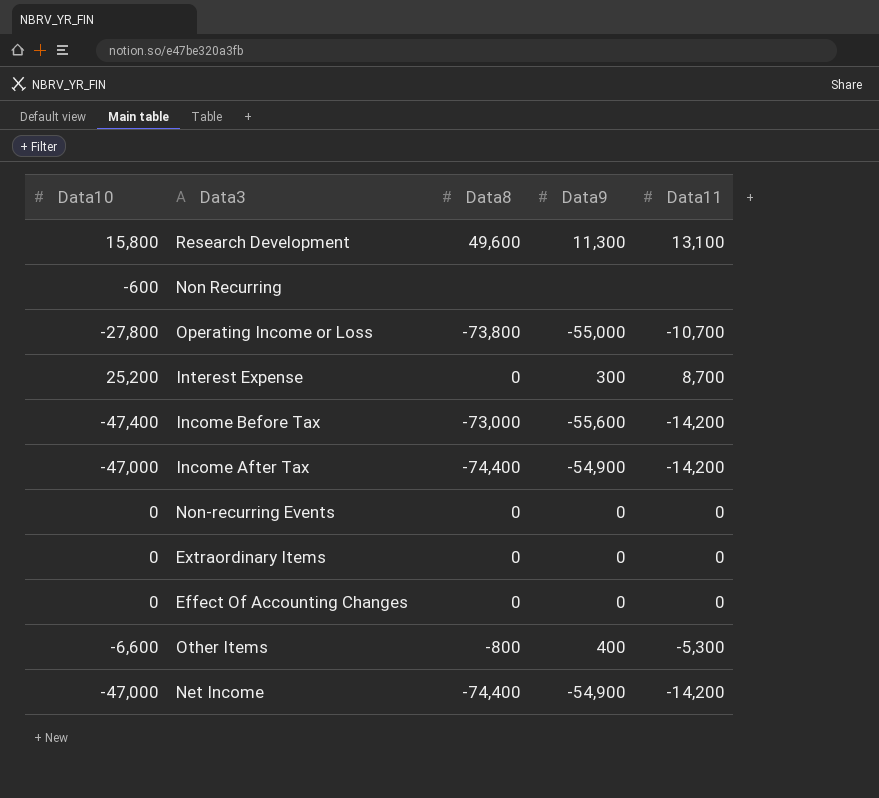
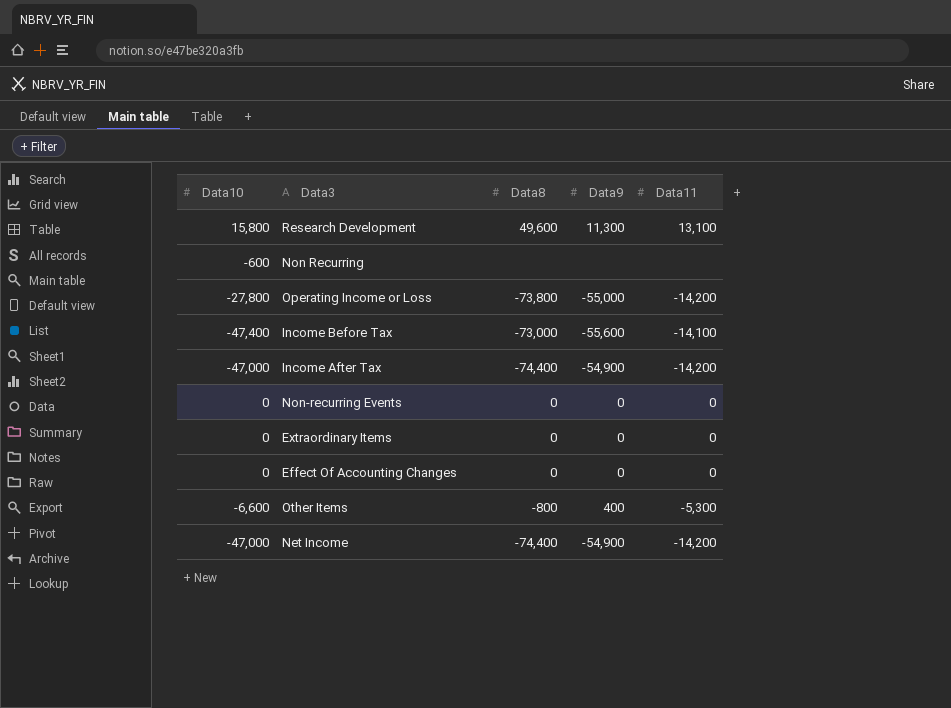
row Interest Expense: 25,200 | 0 | 300 | 8,700 -> none
Operating Income or Loss | Data11: -10,700 -> -14,200
Income Before Tax | Data11: -14,200 -> -14,100

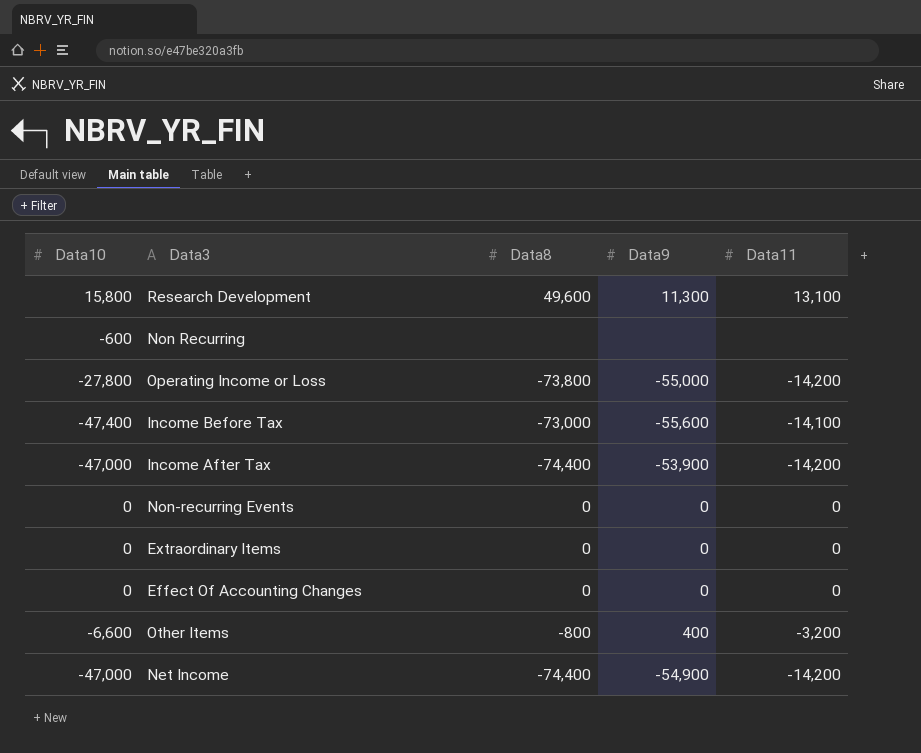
Income After Tax | Data9: -54,900 -> -53,900
Other Items | Data11: -5,300 -> -3,200

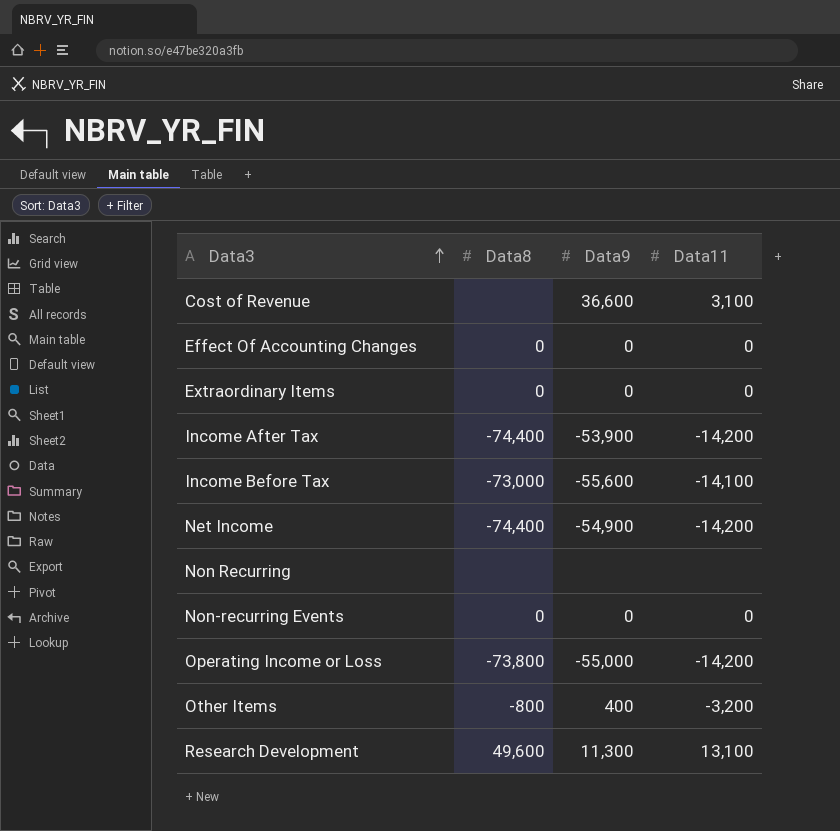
row order: none -> Data3 ascending
column Data10 | position: 1 -> none
row Cost of Revenue: none -> none | 36,600 | 3,100

